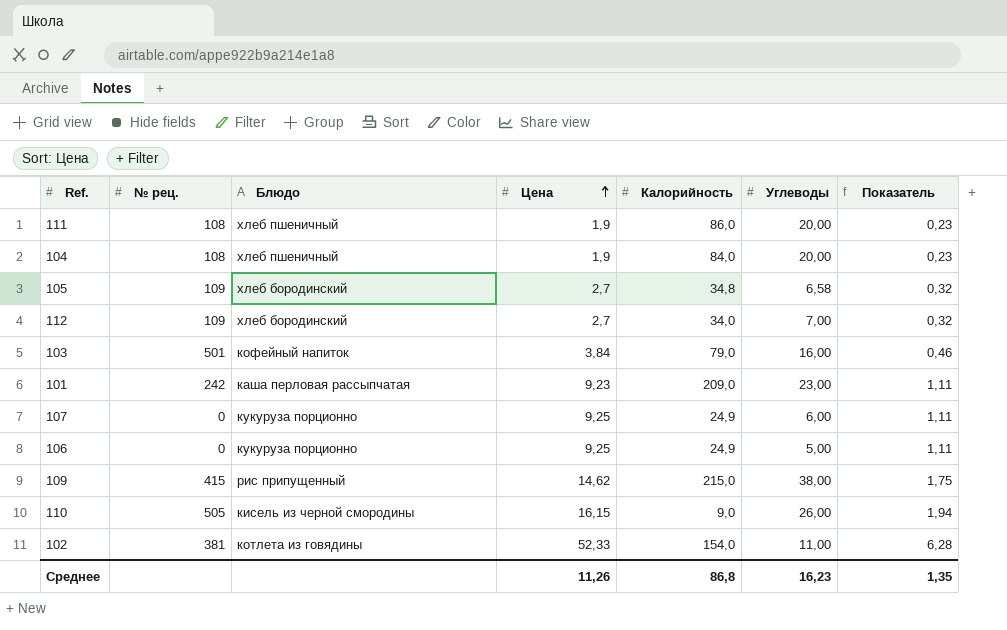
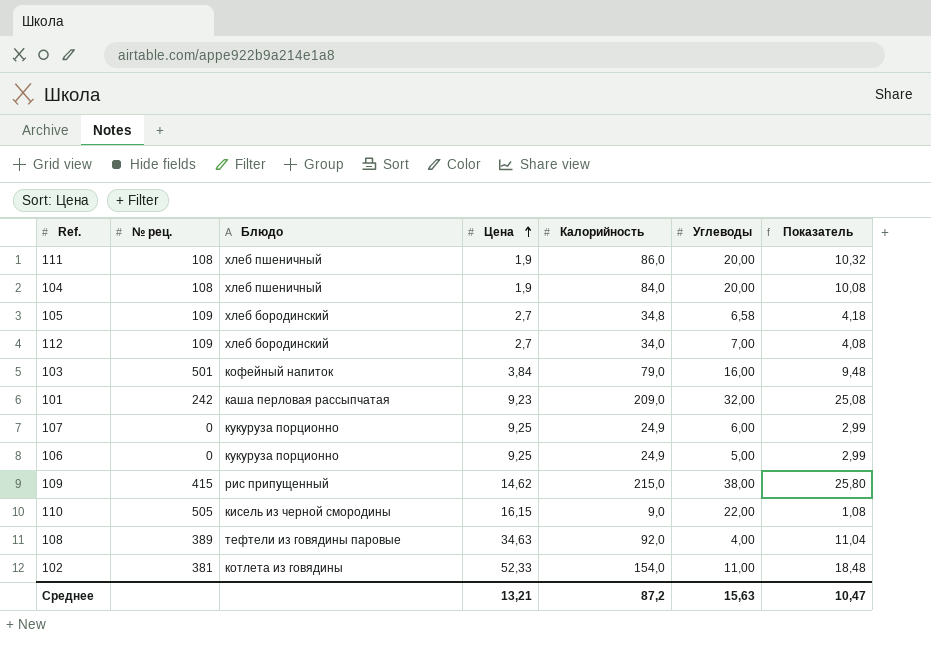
column Показатель | formula: [Цена] * 0,12 -> [Калорийность] * 0,12
101 | Углеводы: 23,00 -> 32,00
110 | Углеводы: 26,00 -> 22,00
row 108: none -> 389 | тефтели из говядины паровые | 34,63 | 92,0 | 4,00 | 11,04
Среднее | Цена: 11,26 -> 13,21
Среднее | Калорийность: 86,8 -> 87,2
Среднее | Углеводы: 16,23 -> 15,63
Среднее | Показатель: 1,35 -> 10,47

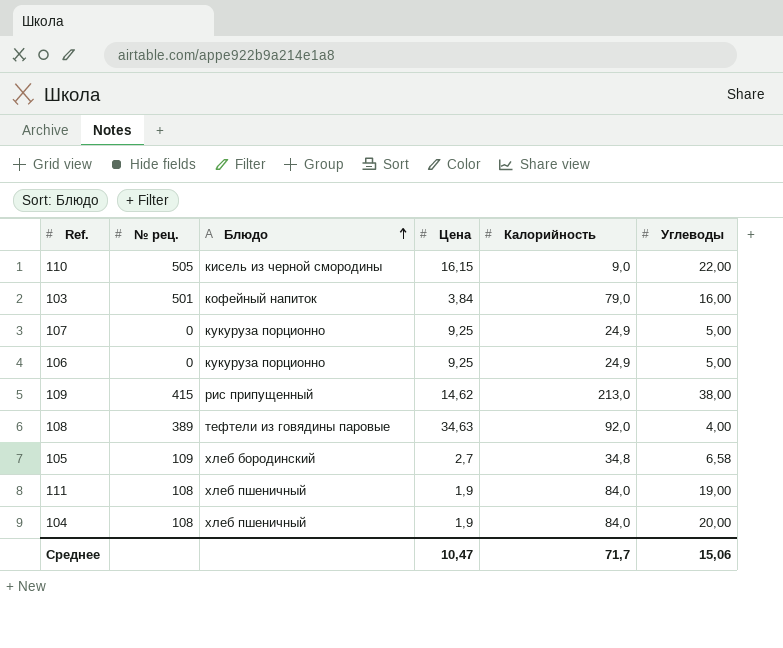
row order: Цена ascending -> Блюдо ascending
column Показатель | formula: [Калорийность] * 0,12 -> none
row 112: 109 | хлеб бородинский | 2,7 | 34,0 | 7,00 | 4,08 -> none
row 101: 242 | каша перловая рассыпчатая | 9,23 | 209,0 | 32,00 | 25,08 -> none
row 102: 381 | котлета из говядины | 52,33 | 154,0 | 11,00 | 18,48 -> none
107 | Углеводы: 6,00 -> 5,00
109 | Калорийность: 215,0 -> 213,0
111 | Калорийность: 86,0 -> 84,0
111 | Углеводы: 20,00 -> 19,00
Среднее | Цена: 13,21 -> 10,47
Среднее | Калорийность: 87,2 -> 71,7
Среднее | Углеводы: 15,63 -> 15,06

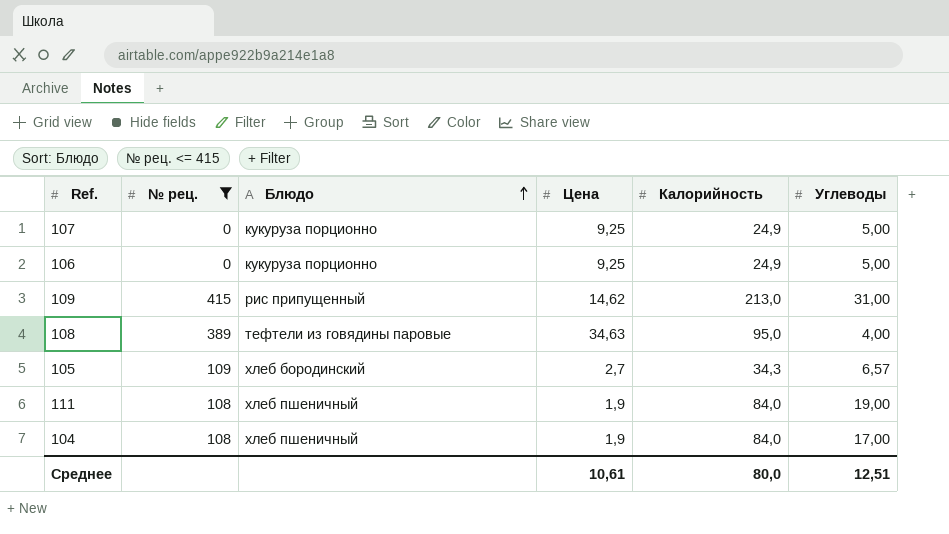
filter: none -> № рец. <= 415
109 | Углеводы: 38,00 -> 31,00
108 | Калорийность: 92,0 -> 95,0
105 | Калорийность: 34,8 -> 34,3
105 | Углеводы: 6,58 -> 6,57
104 | Углеводы: 20,00 -> 17,00
Среднее | Цена: 10,47 -> 10,61
Среднее | Калорийность: 71,7 -> 80,0
Среднее | Углеводы: 15,06 -> 12,51

